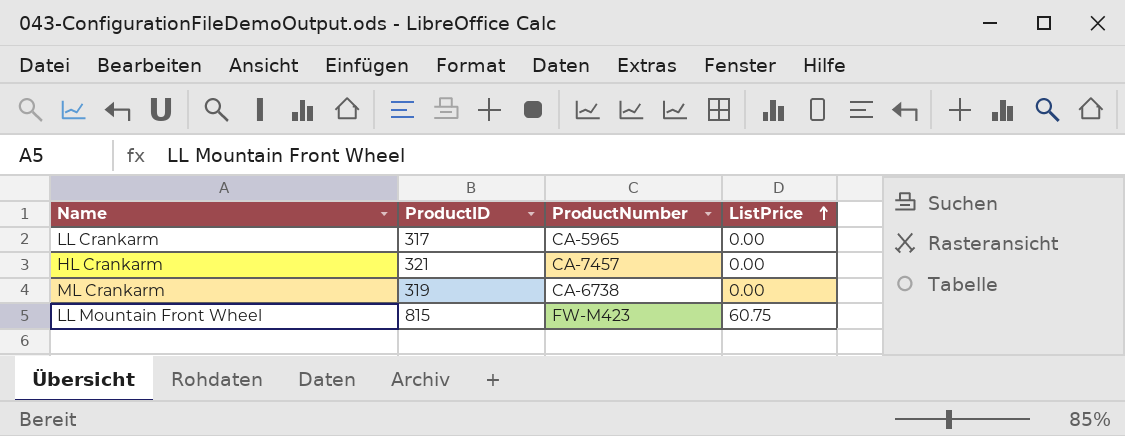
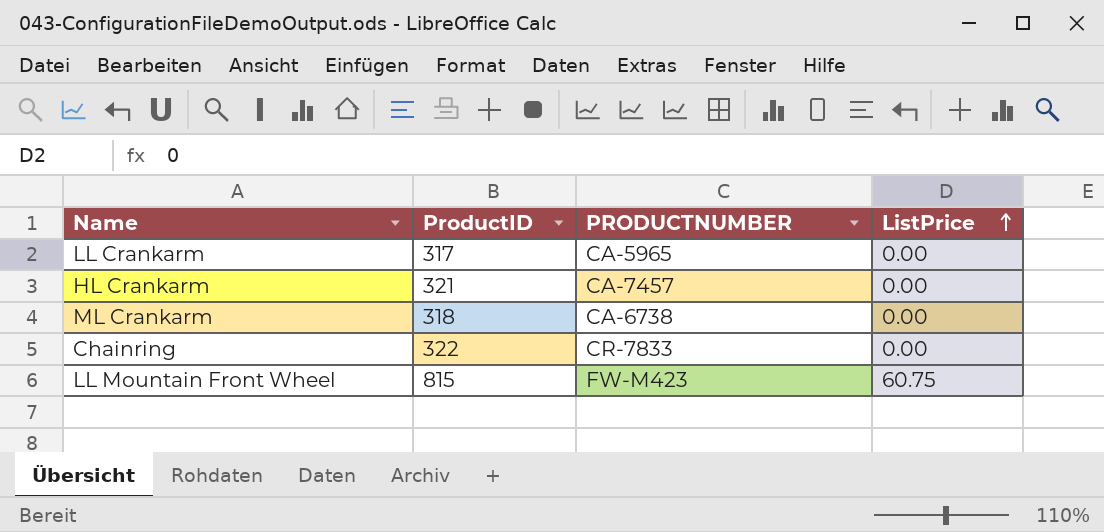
column name: ProductNumber -> PRODUCTNUMBER
ML Crankarm | ProductID: 319 -> 318
row Chainring: none -> 322 | CR-7833 | 0.00

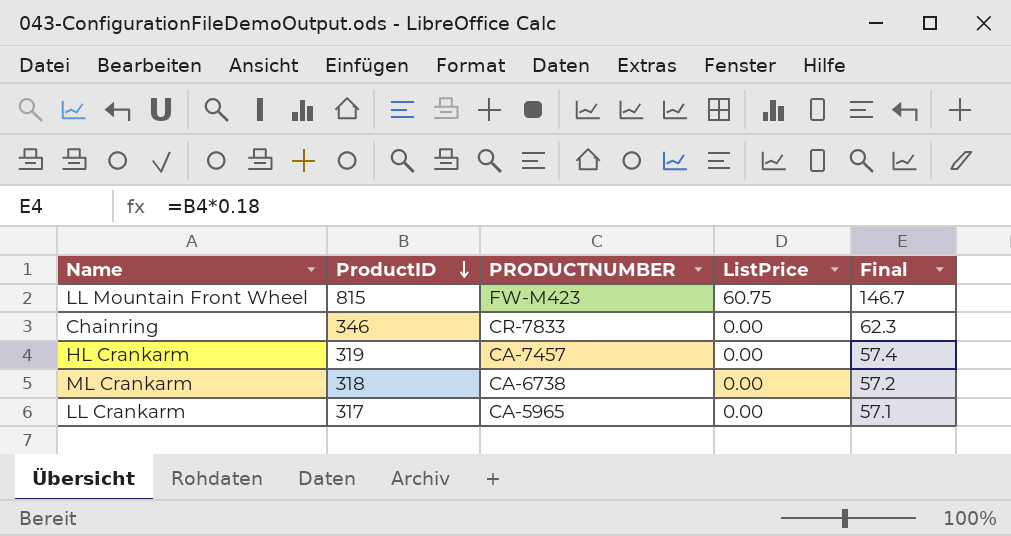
row order: ListPrice ascending -> ProductID descending
column Final | formula: none -> [ProductID] * 0.18
Chainring | ProductID: 322 -> 346
HL Crankarm | ProductID: 321 -> 319

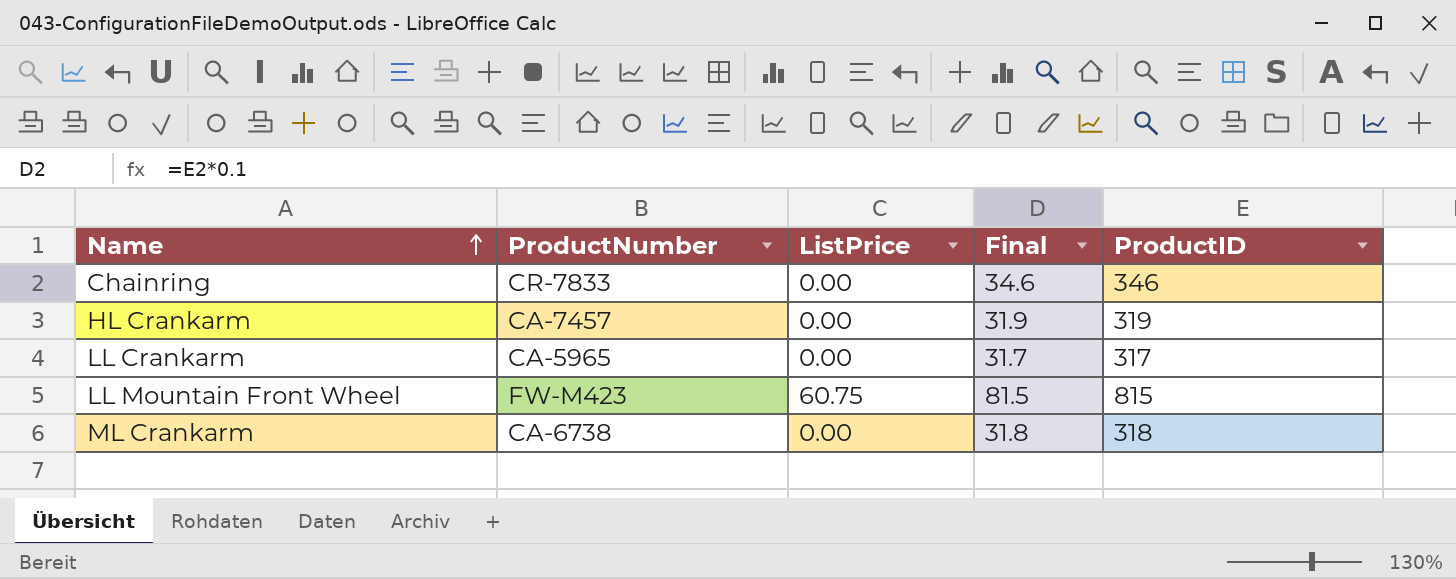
row order: ProductID descending -> Name ascending
column name: PRODUCTNUMBER -> ProductNumber
column Final | formula: [ProductID] * 0.18 -> [ProductID] * 0.1
column ProductID | position: 2 -> 5

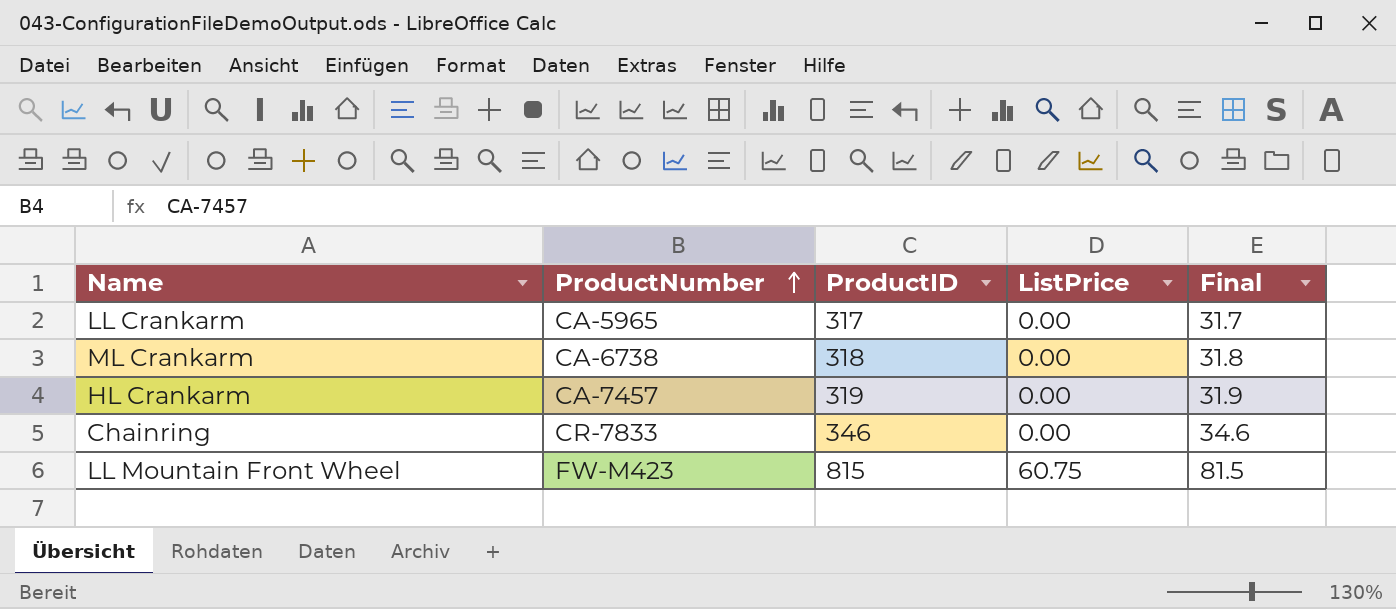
row order: Name ascending -> ProductNumber ascending
column ProductID | position: 5 -> 3

